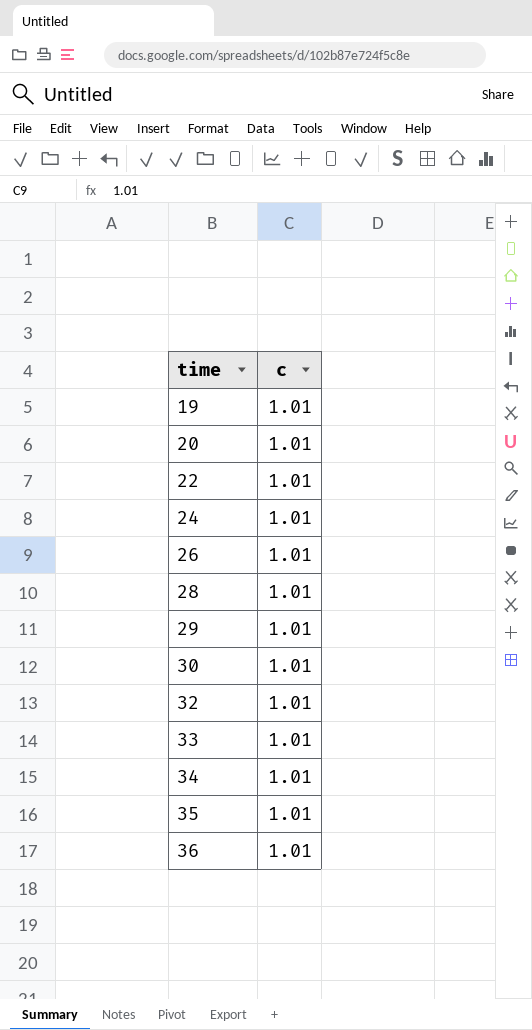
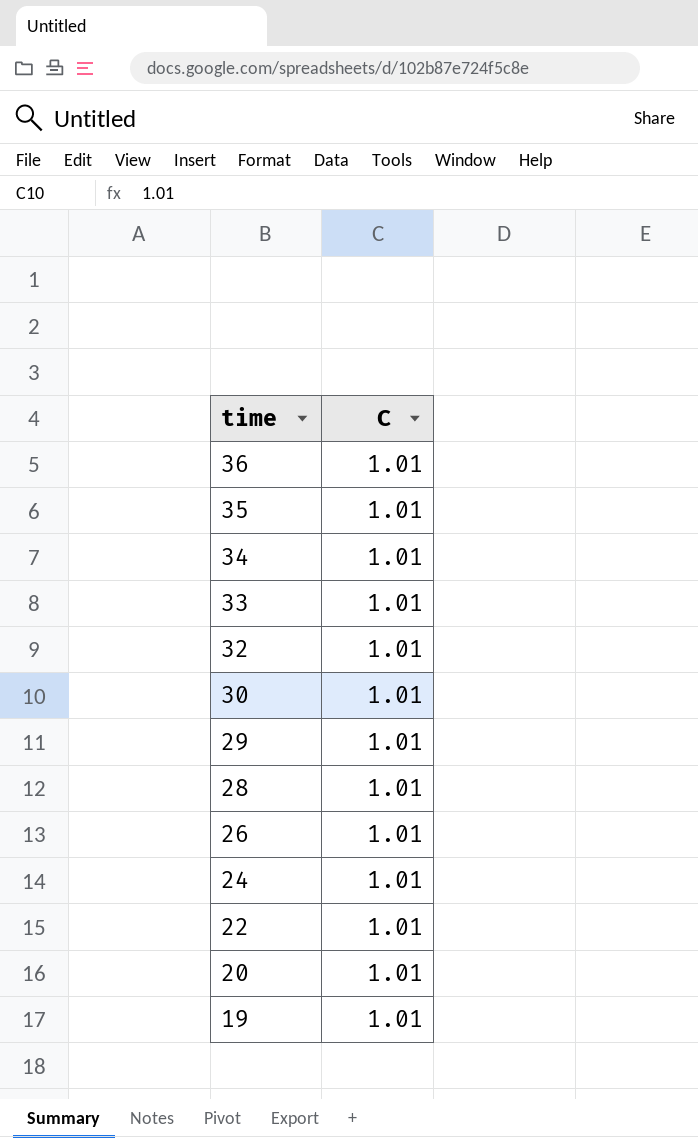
row order: time ascending -> time descending
column name: c -> C

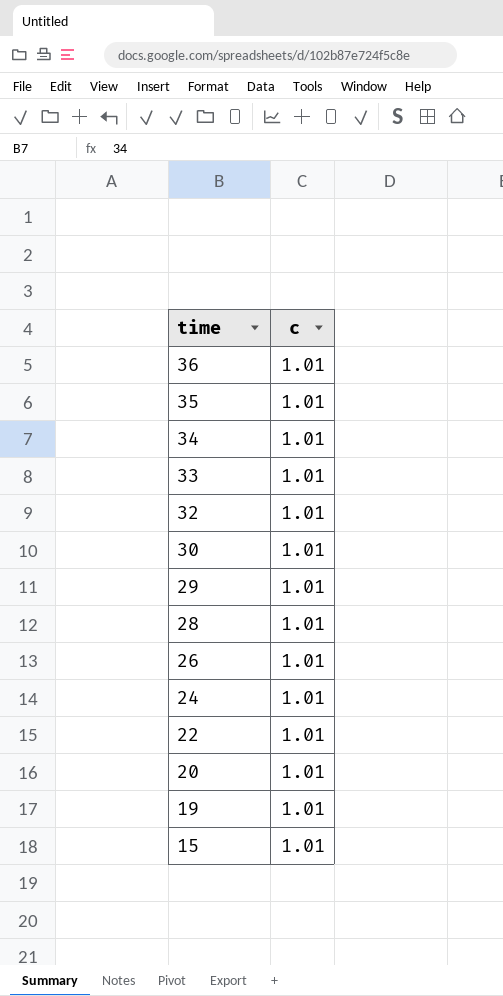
column name: C -> c
row 15: none -> 1.01

